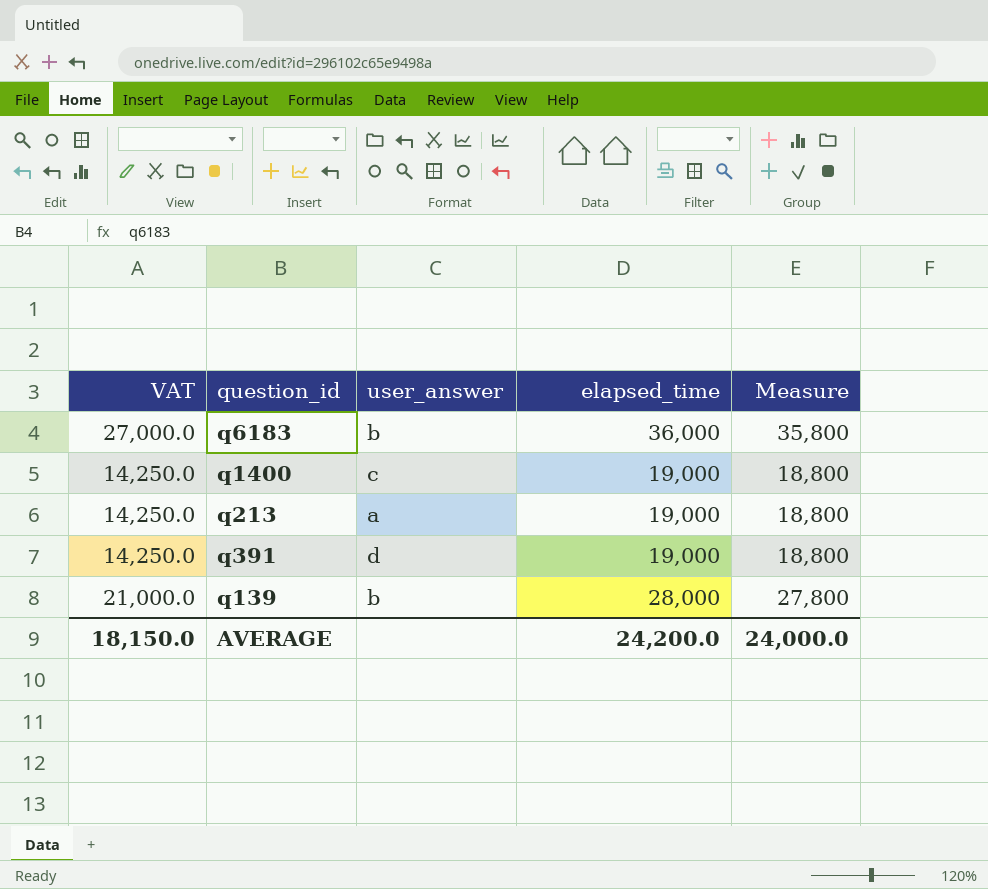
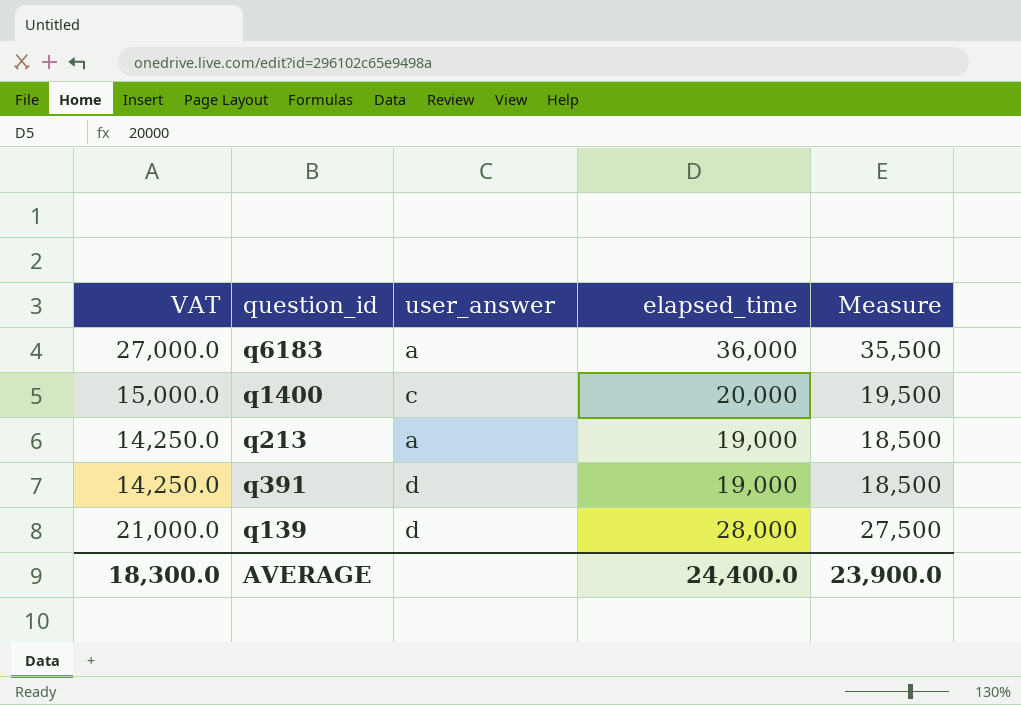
column Measure | formula: [elapsed_time] - 200 -> [elapsed_time] - 500
q6183 | user_answer: b -> a
q1400 | VAT: 14,250.0 -> 15,000.0
q1400 | elapsed_time: 19,000 -> 20,000
q139 | user_answer: b -> d
AVERAGE | VAT: 18,150.0 -> 18,300.0
AVERAGE | elapsed_time: 24,200.0 -> 24,400.0
AVERAGE | Measure: 24,000.0 -> 23,900.0

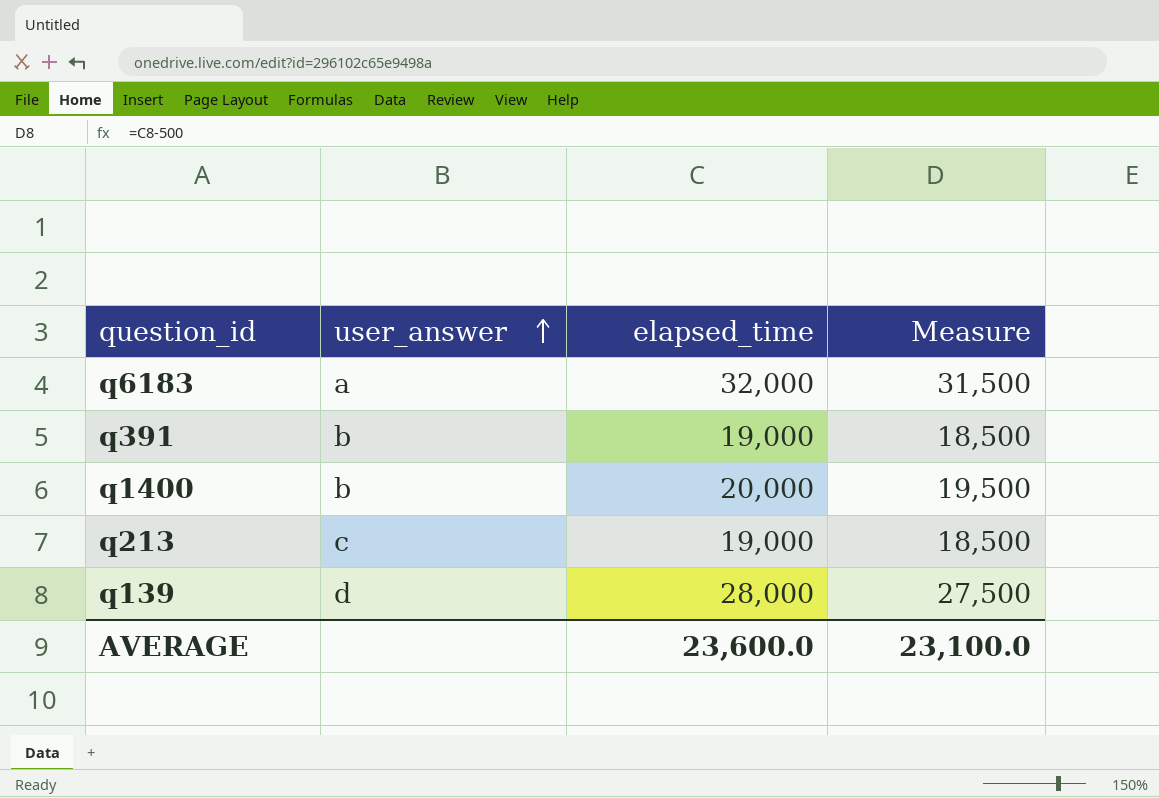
row order: none -> user_answer ascending
column VAT | formula: [elapsed_time] * 0.75 -> none
q6183 | elapsed_time: 36,000 -> 32,000
q6183 | Measure: 35,500 -> 31,500
q391 | user_answer: d -> b
q1400 | user_answer: c -> b
q213 | user_answer: a -> c
AVERAGE | elapsed_time: 24,400.0 -> 23,600.0
AVERAGE | Measure: 23,900.0 -> 23,100.0

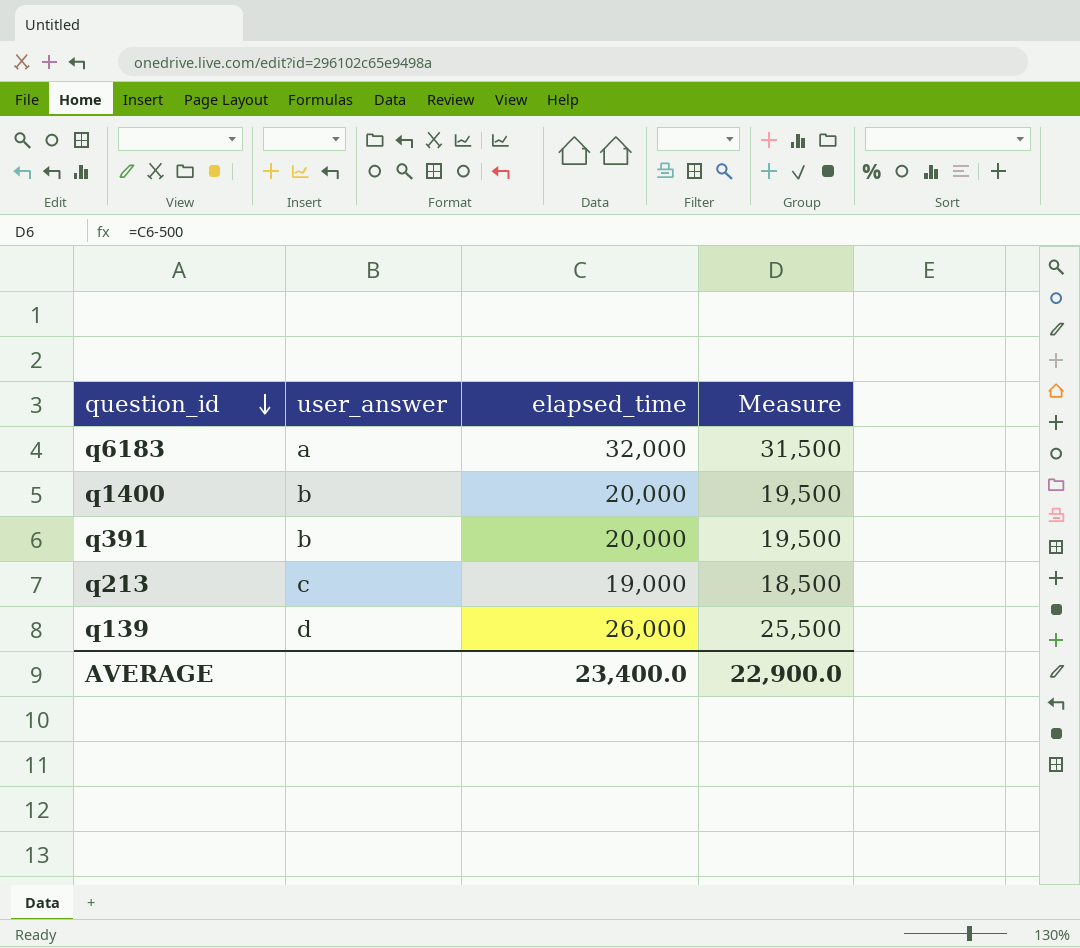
row order: user_answer ascending -> question_id descending
q391 | elapsed_time: 19,000 -> 20,000
q391 | Measure: 18,500 -> 19,500
q139 | elapsed_time: 28,000 -> 26,000
q139 | Measure: 27,500 -> 25,500
AVERAGE | elapsed_time: 23,600.0 -> 23,400.0
AVERAGE | Measure: 23,100.0 -> 22,900.0

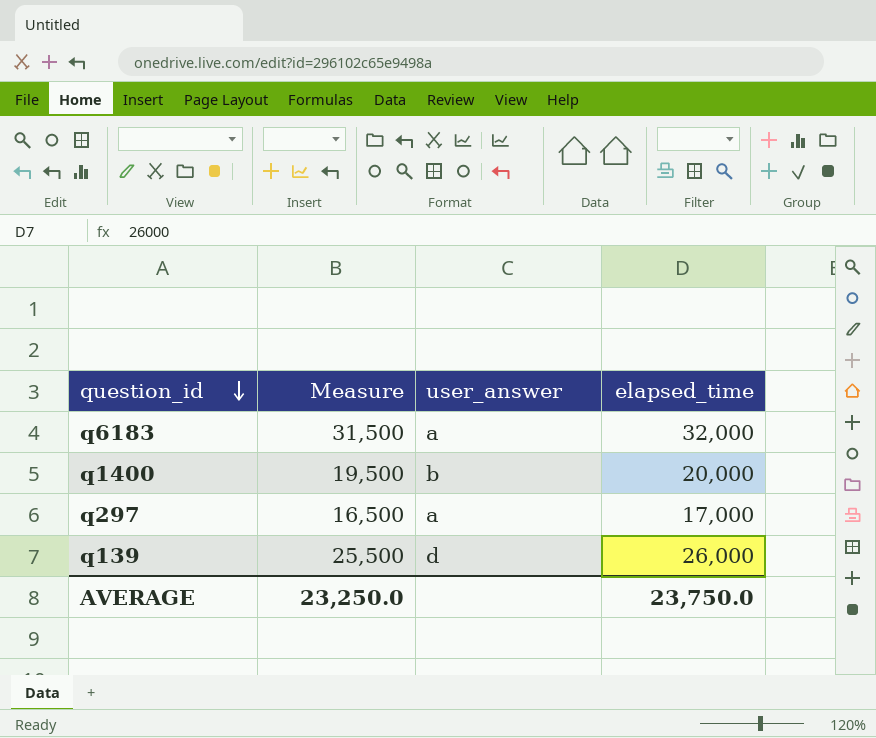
column Measure | position: 4 -> 2
row q391: b | 20,000 | 19,500 -> none
row q213: c | 19,000 | 18,500 -> none
row q297: none -> 16,500 | a | 17,000
AVERAGE | Measure: 22,900.0 -> 23,250.0
AVERAGE | elapsed_time: 23,400.0 -> 23,750.0

